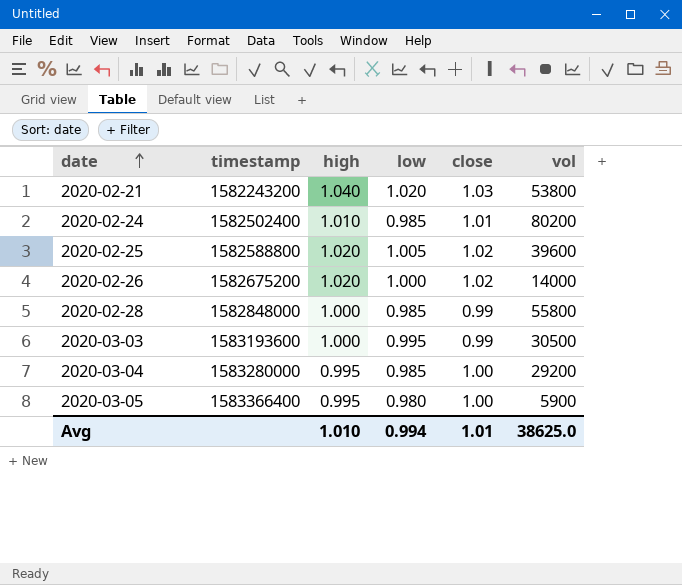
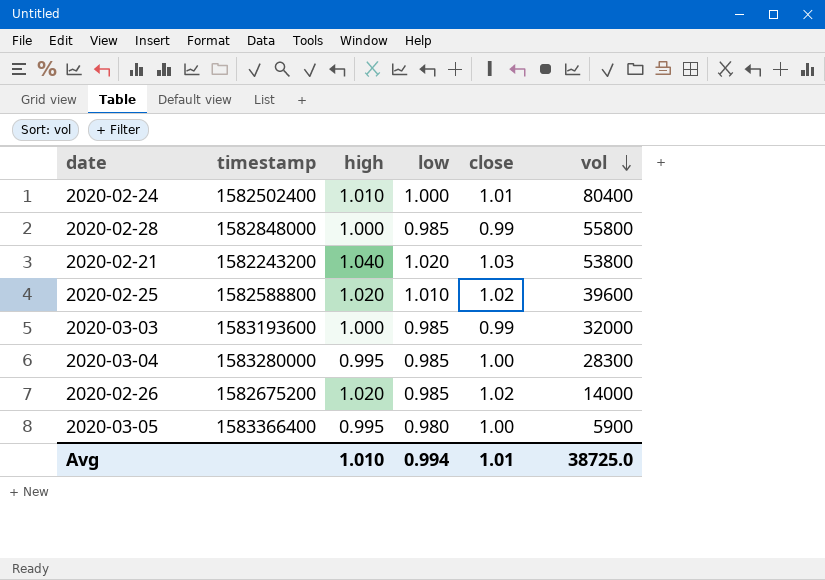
row order: date ascending -> vol descending
2020-02-24 | low: 0.985 -> 1.000
2020-02-24 | vol: 80200 -> 80400
2020-02-25 | low: 1.005 -> 1.010
2020-03-03 | low: 0.995 -> 0.985
2020-03-03 | vol: 30500 -> 32000
2020-03-04 | vol: 29200 -> 28300
2020-02-26 | low: 1.000 -> 0.985
Avg | vol: 38625.0 -> 38725.0

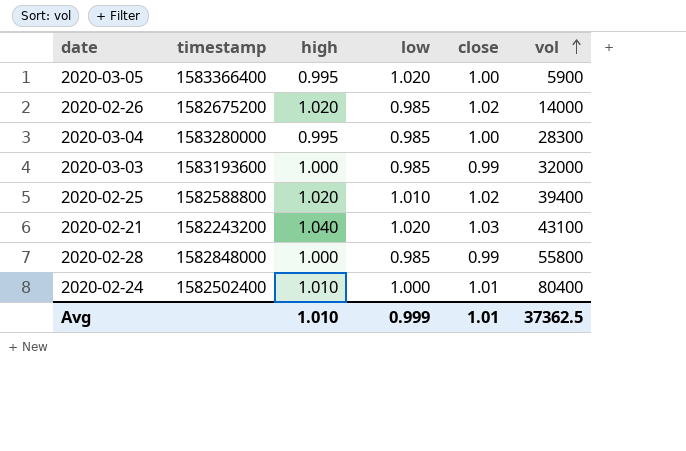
row order: vol descending -> vol ascending
2020-03-05 | low: 0.980 -> 1.020
2020-02-25 | vol: 39600 -> 39400
2020-02-21 | vol: 53800 -> 43100
Avg | low: 0.994 -> 0.999
Avg | vol: 38725.0 -> 37362.5

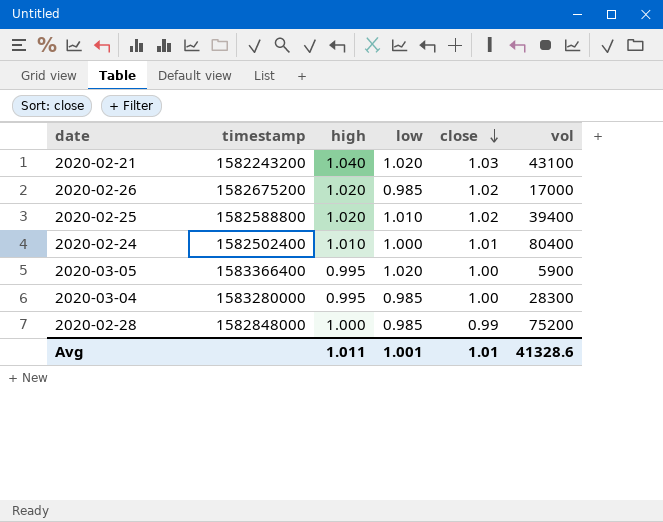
row order: vol ascending -> close descending
row 2020-03-03: 1583193600 | 1.000 | 0.985 | 0.99 | 32000 -> none
2020-02-26 | vol: 14000 -> 17000
2020-02-28 | vol: 55800 -> 75200
Avg | high: 1.010 -> 1.011
Avg | low: 0.999 -> 1.001
Avg | vol: 37362.5 -> 41328.6

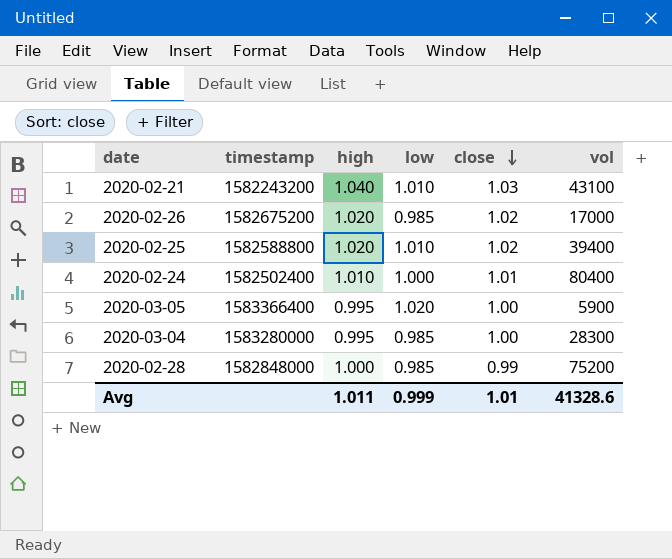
2020-02-21 | low: 1.020 -> 1.010
Avg | low: 1.001 -> 0.999

